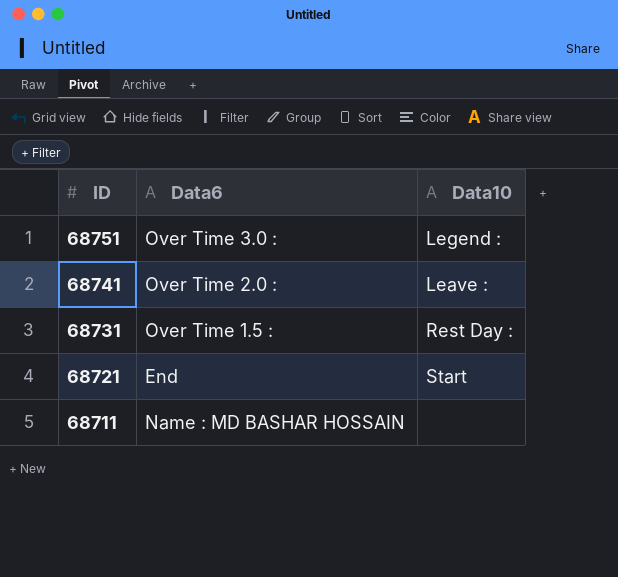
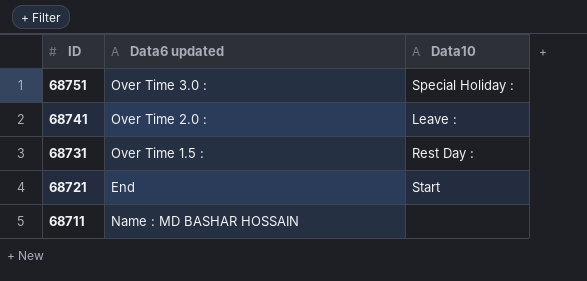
column name: Data6 -> Data6 updated
68751 | Data10: Legend : -> Special Holiday :

